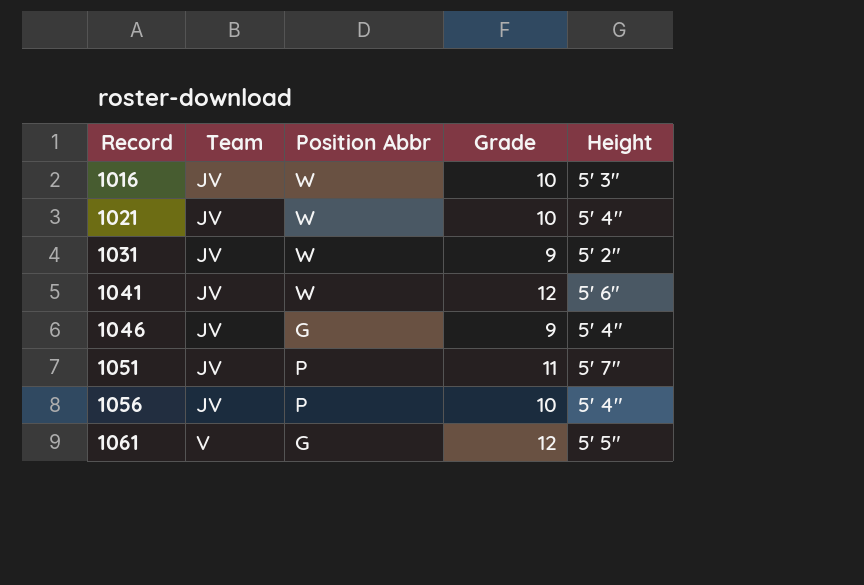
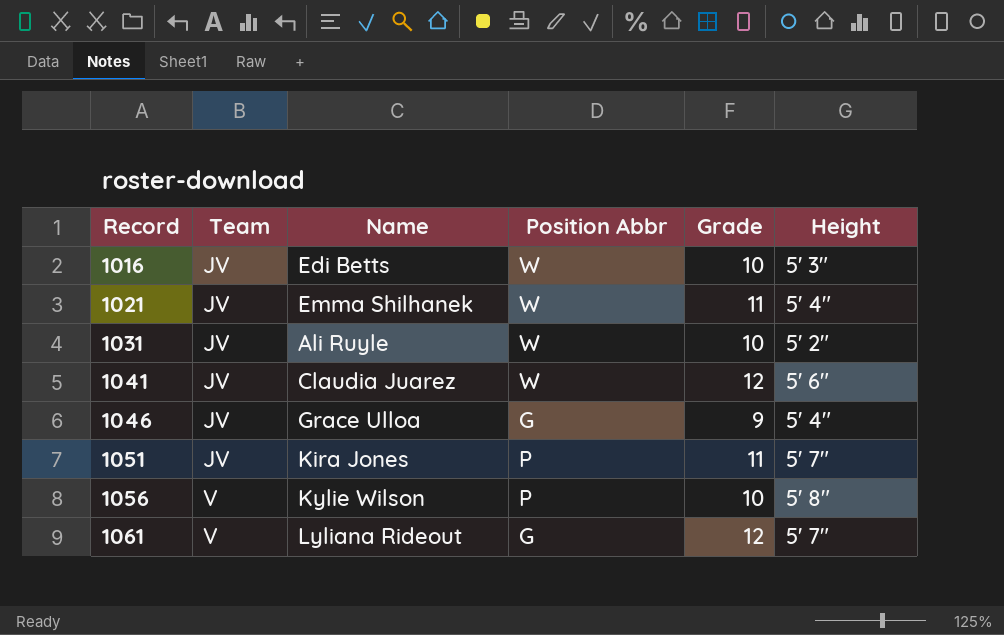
column Name | position: none -> 3
1021 | Grade: 10 -> 11
1031 | Grade: 9 -> 10
1056 | Team: JV -> V
1056 | Height: 5' 4" -> 5' 8"
1061 | Height: 5' 5" -> 5' 7"

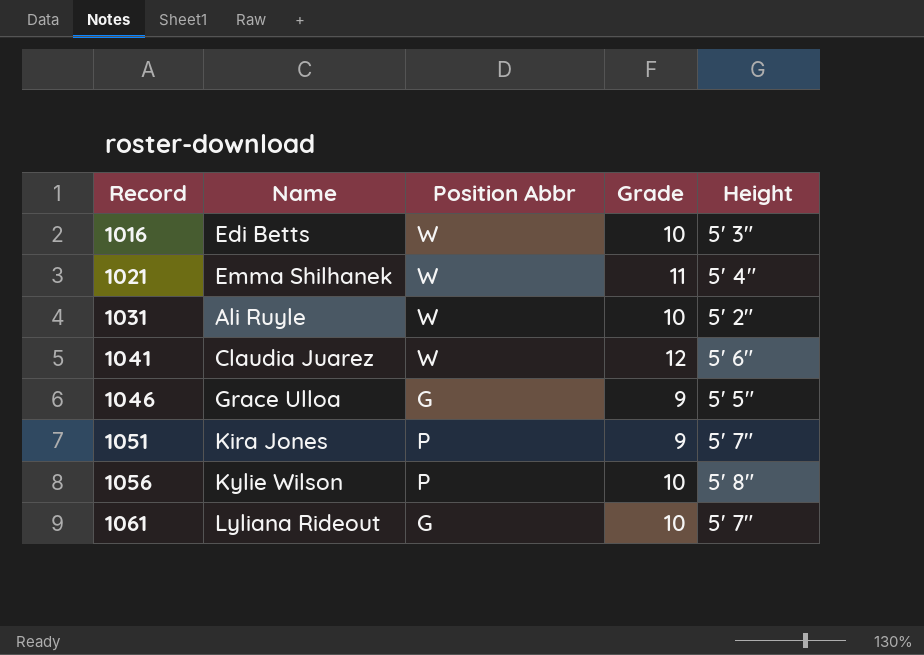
column Team | position: 2 -> none
1046 | Height: 5' 4" -> 5' 5"
1051 | Grade: 11 -> 9
1061 | Grade: 12 -> 10

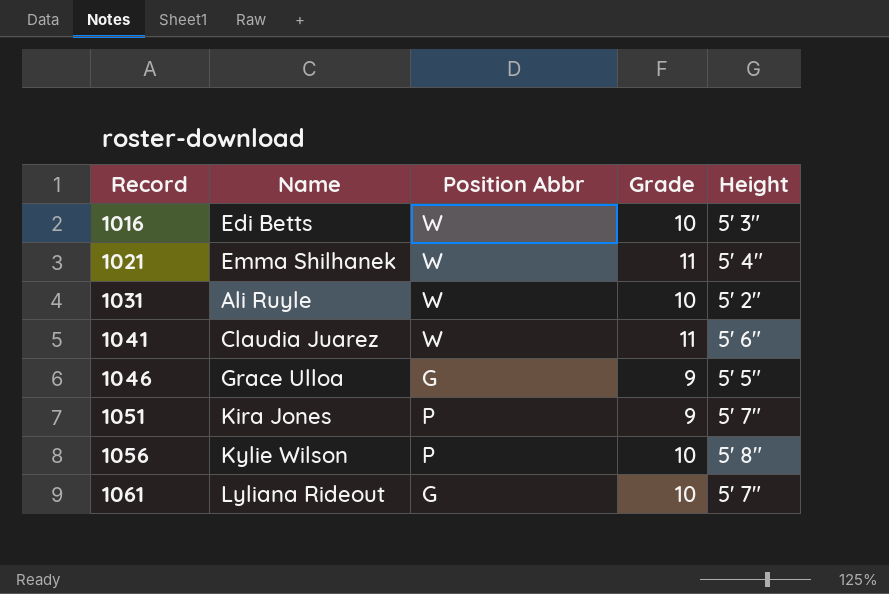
1041 | Grade: 12 -> 11

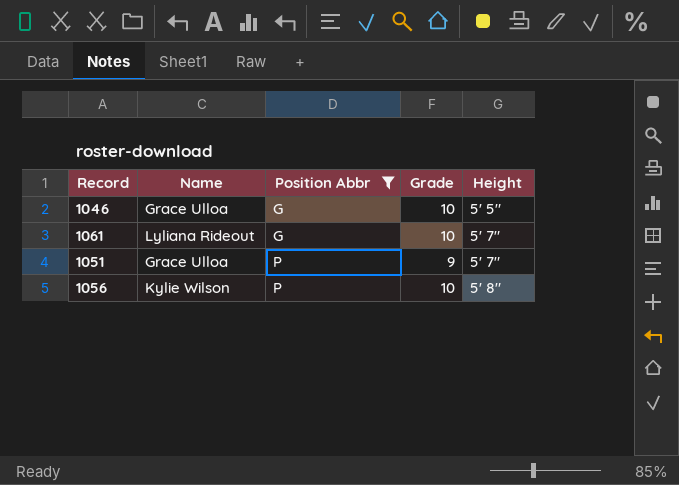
filter: none -> Position Abbr != W
row order: Record ascending -> Position Abbr ascending
1046 | Grade: 9 -> 10
1051 | Name: Kira Jones -> Grace Ulloa

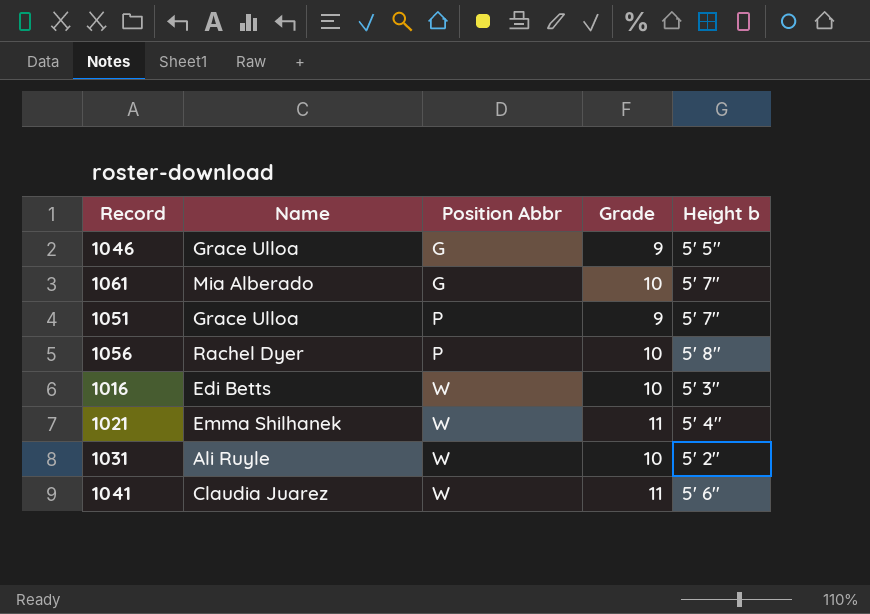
filter: Position Abbr != W -> none
column name: Height -> Height b
1046 | Grade: 10 -> 9
1061 | Name: Lyliana Rideout -> Mia Alberado
1056 | Name: Kylie Wilson -> Rachel Dyer

